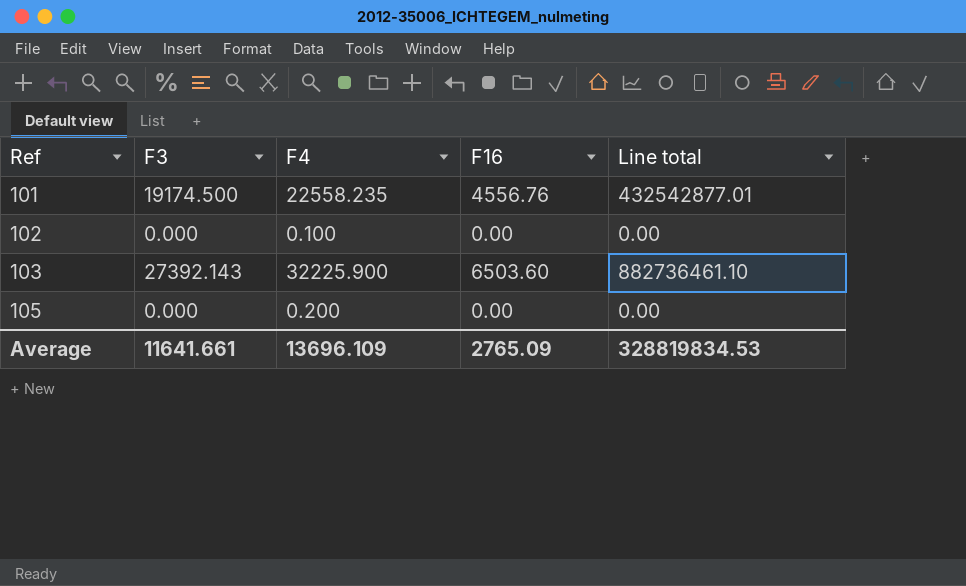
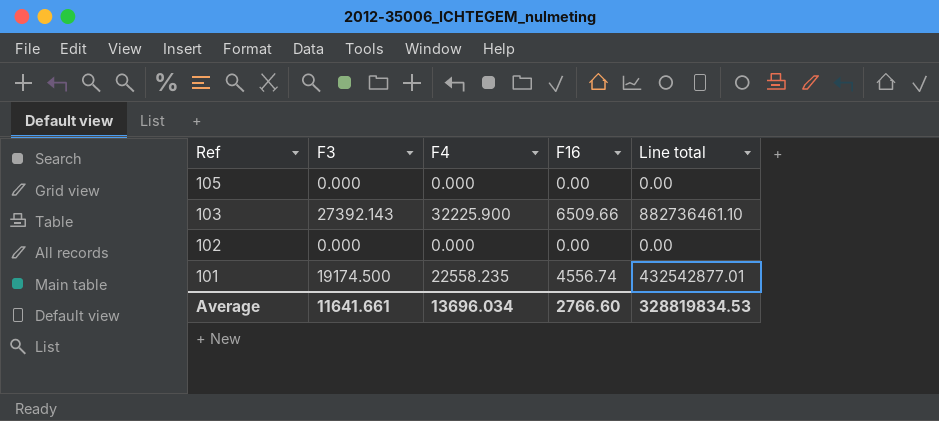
row order: Ref ascending -> Ref descending
105 | F4: 0.200 -> 0.000
103 | F16: 6503.60 -> 6509.66
102 | F4: 0.100 -> 0.000
101 | F16: 4556.76 -> 4556.74
Average | F4: 13696.109 -> 13696.034
Average | F16: 2765.09 -> 2766.60

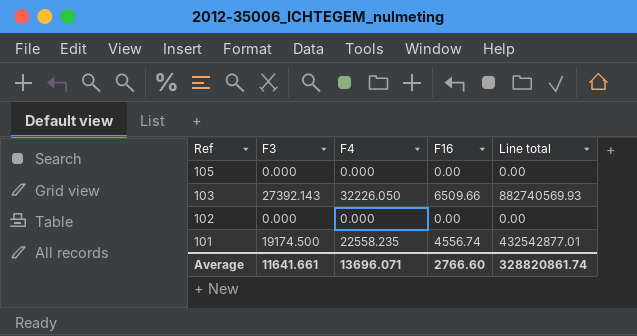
103 | F4: 32225.900 -> 32226.050
103 | Line total: 882736461.10 -> 882740569.93
Average | F4: 13696.034 -> 13696.071
Average | Line total: 328819834.53 -> 328820861.74

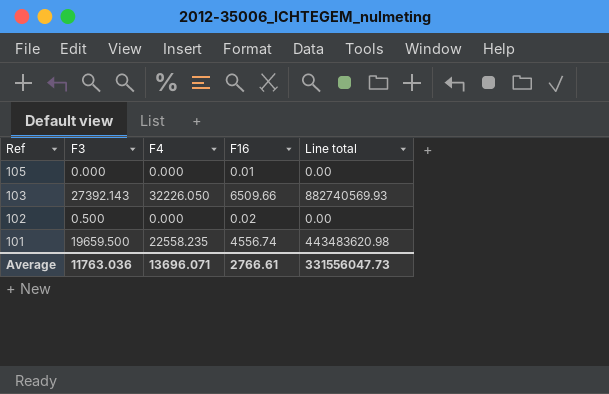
105 | F16: 0.00 -> 0.01
102 | F3: 0.000 -> 0.500
102 | F16: 0.00 -> 0.02
101 | F3: 19174.500 -> 19659.500
101 | Line total: 432542877.01 -> 443483620.98
Average | F3: 11641.661 -> 11763.036
Average | F16: 2766.60 -> 2766.61
Average | Line total: 328820861.74 -> 331556047.73

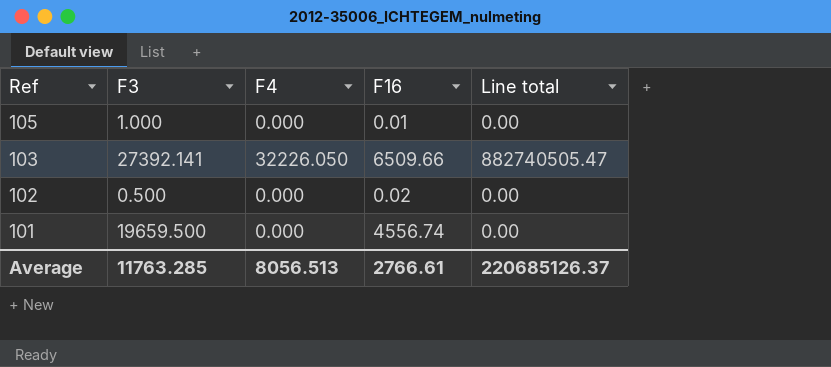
105 | F3: 0.000 -> 1.000
103 | F3: 27392.143 -> 27392.141
103 | Line total: 882740569.93 -> 882740505.47
101 | F4: 22558.235 -> 0.000
101 | Line total: 443483620.98 -> 0.00
Average | F3: 11763.036 -> 11763.285
Average | F4: 13696.071 -> 8056.513
Average | Line total: 331556047.73 -> 220685126.37

